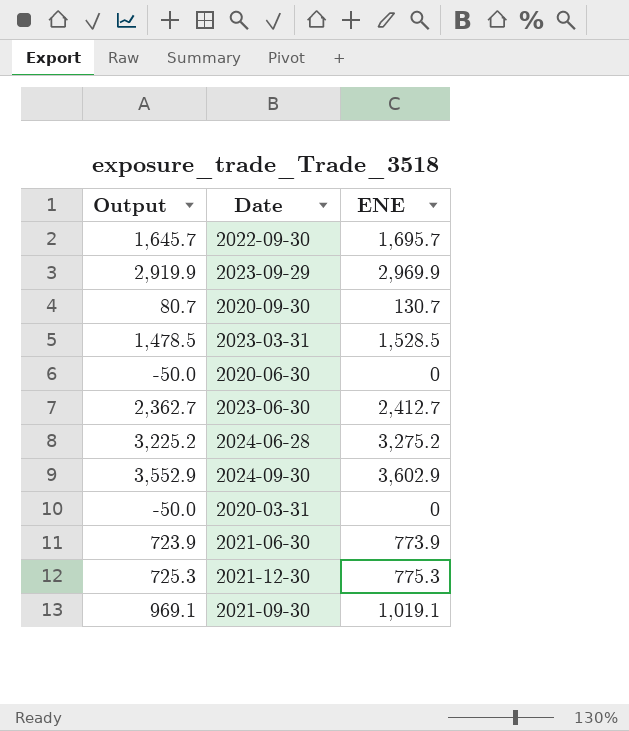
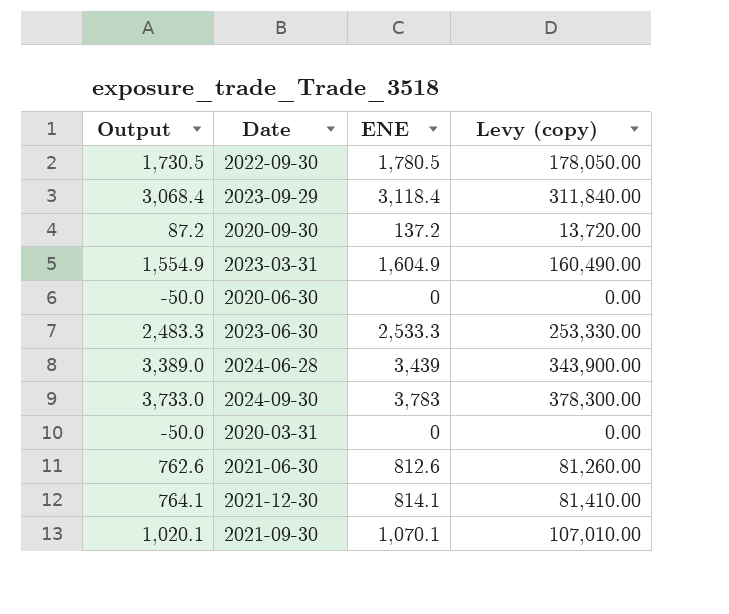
column Levy (copy) | formula: none -> [ENE] * 100
2022-09-30 | Output: 1,645.7 -> 1,730.5
2022-09-30 | ENE: 1,695.7 -> 1,780.5
2023-09-29 | Output: 2,919.9 -> 3,068.4
2023-09-29 | ENE: 2,969.9 -> 3,118.4
2020-09-30 | Output: 80.7 -> 87.2
2020-09-30 | ENE: 130.7 -> 137.2
2023-03-31 | Output: 1,478.5 -> 1,554.9
2023-03-31 | ENE: 1,528.5 -> 1,604.9
2023-06-30 | Output: 2,362.7 -> 2,483.3
2023-06-30 | ENE: 2,412.7 -> 2,533.3
2024-06-28 | Output: 3,225.2 -> 3,389.0
2024-06-28 | ENE: 3,275.2 -> 3,439
2024-09-30 | Output: 3,552.9 -> 3,733.0
2024-09-30 | ENE: 3,602.9 -> 3,783
2021-06-30 | Output: 723.9 -> 762.6
2021-06-30 | ENE: 773.9 -> 812.6
2021-12-30 | Output: 725.3 -> 764.1
2021-12-30 | ENE: 775.3 -> 814.1
2021-09-30 | Output: 969.1 -> 1,020.1
2021-09-30 | ENE: 1,019.1 -> 1,070.1

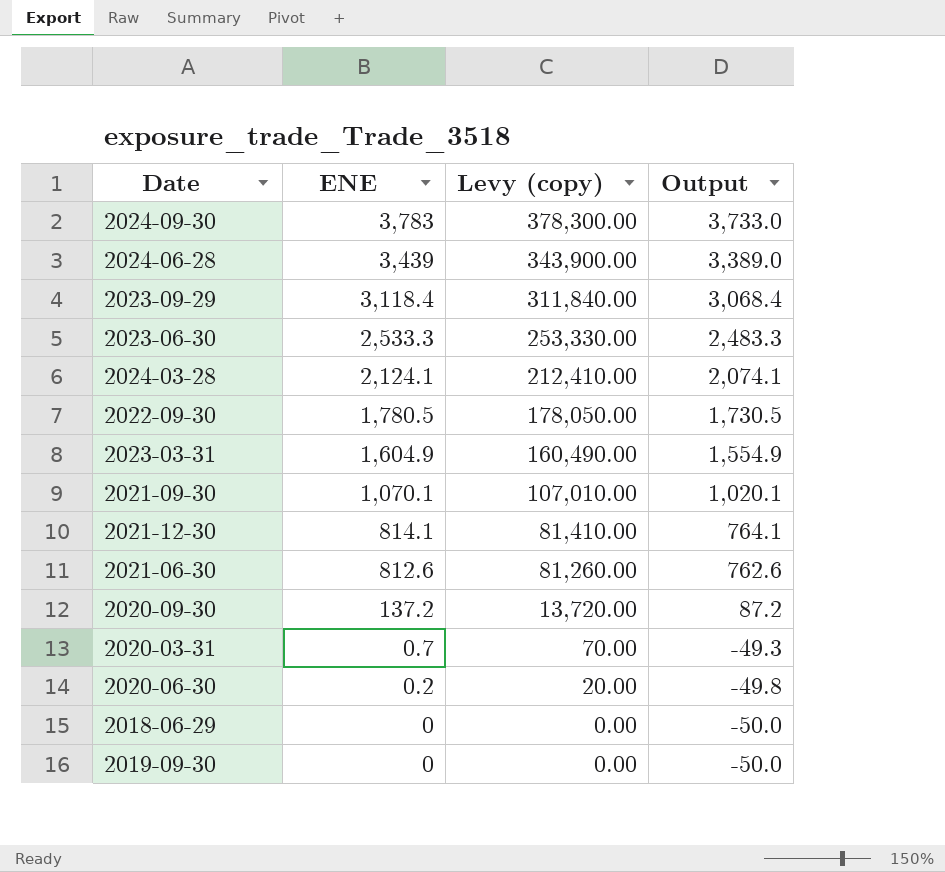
row order: none -> ENE descending
column Output | position: 1 -> 4
row 2024-03-28: none -> 2,124.1 | 212,410.00 | 2,074.1
2020-03-31 | ENE: 0 -> 0.7
2020-03-31 | Levy (copy): 0.00 -> 70.00
2020-03-31 | Output: -50.0 -> -49.3
2020-06-30 | ENE: 0 -> 0.2
2020-06-30 | Levy (copy): 0.00 -> 20.00
2020-06-30 | Output: -50.0 -> -49.8
row 2018-06-29: none -> 0 | 0.00 | -50.0
row 2019-09-30: none -> 0 | 0.00 | -50.0

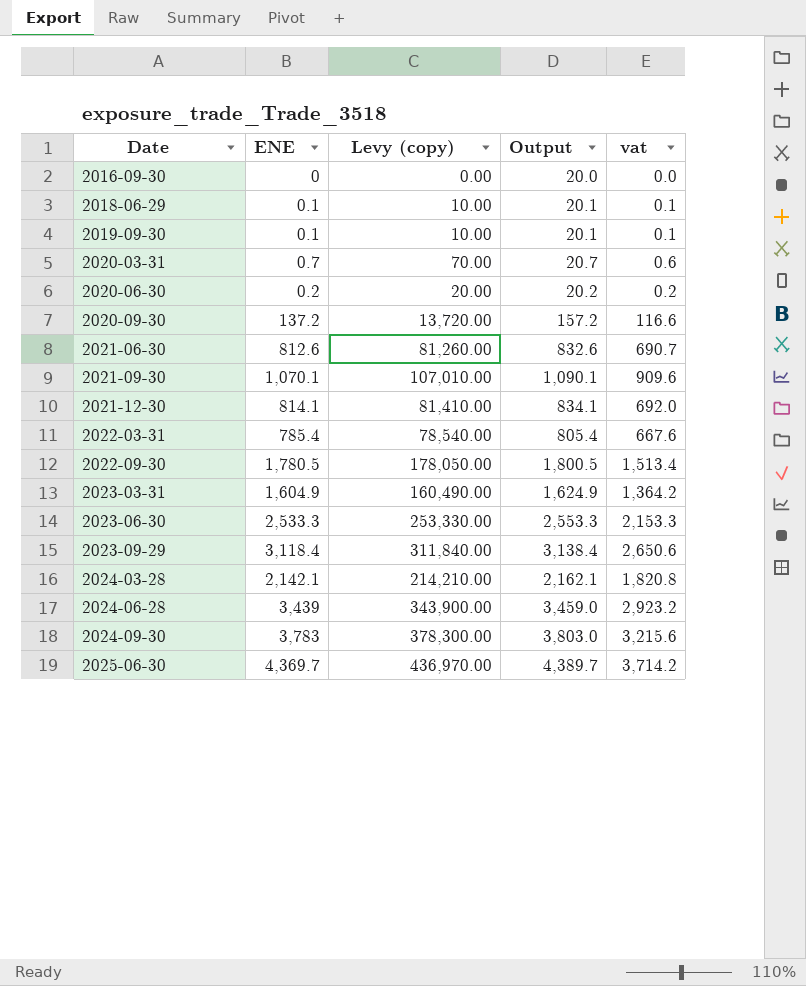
row order: ENE descending -> Date ascending
column Output | formula: [ENE] - 50 -> [ENE] + 20
column vat | formula: none -> [ENE] * 0.85
row 2016-09-30: none -> 0 | 0.00 | 20.0 | 0.0
2018-06-29 | ENE: 0 -> 0.1
2018-06-29 | Levy (copy): 0.00 -> 10.00
2019-09-30 | ENE: 0 -> 0.1
2019-09-30 | Levy (copy): 0.00 -> 10.00
row 2022-03-31: none -> 785.4 | 78,540.00 | 805.4 | 667.6
2024-03-28 | ENE: 2,124.1 -> 2,142.1
2024-03-28 | Levy (copy): 212,410.00 -> 214,210.00
row 2025-06-30: none -> 4,369.7 | 436,970.00 | 4,389.7 | 3,714.2

